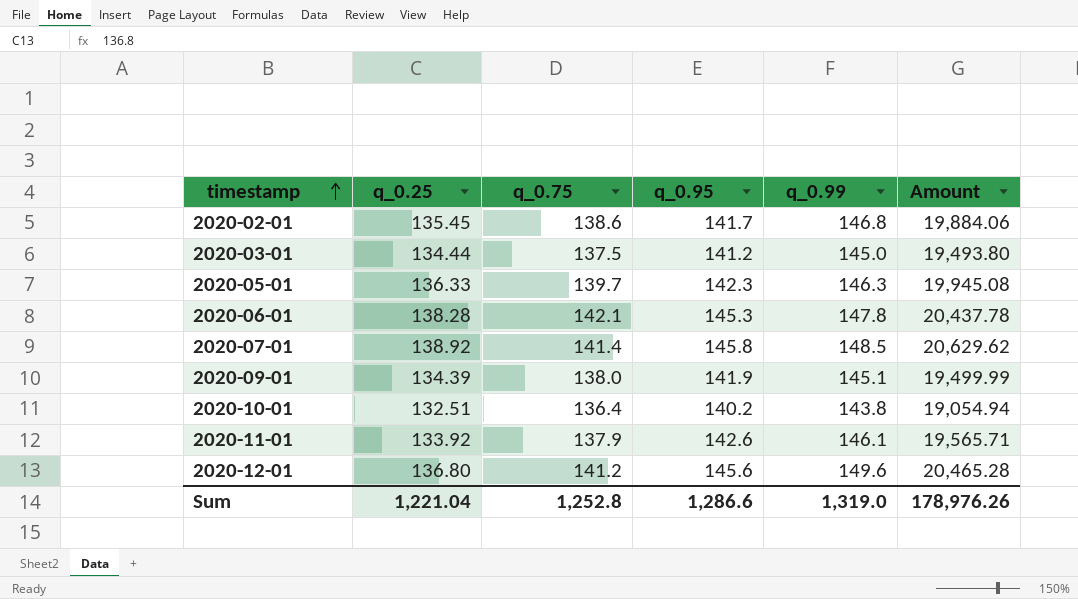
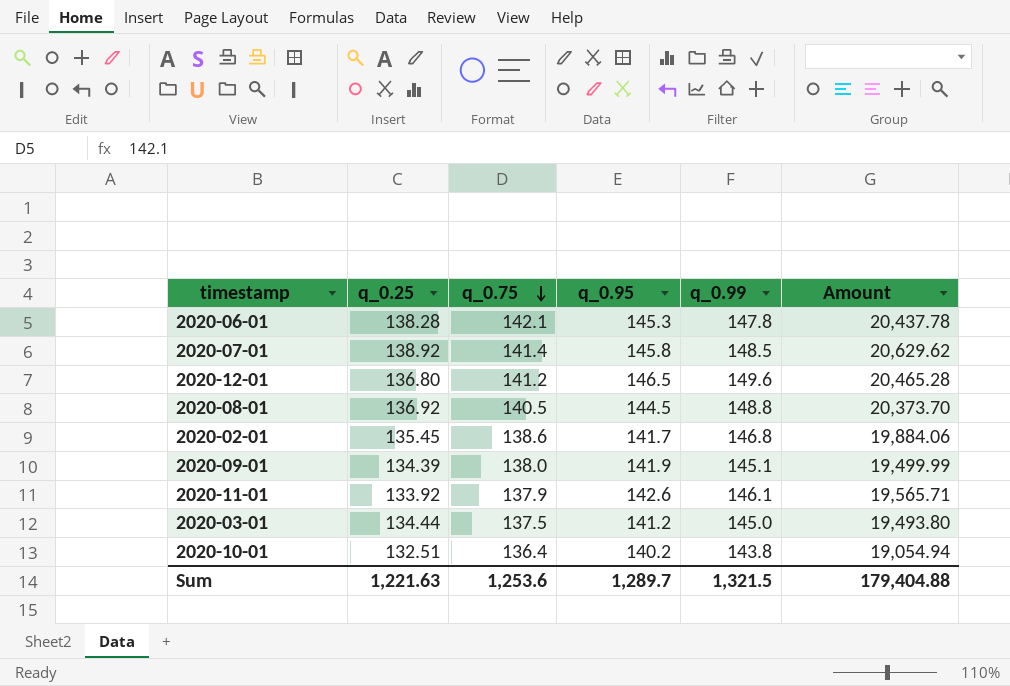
row order: timestamp ascending -> q_0.75 descending
row 2020-05-01: 136.33 | 139.7 | 142.3 | 146.3 | 19,945.08 -> none
2020-12-01 | q_0.95: 145.6 -> 146.5
row 2020-08-01: none -> 136.92 | 140.5 | 144.5 | 148.8 | 20,373.70
Sum | q_0.25: 1,221.04 -> 1,221.63
Sum | q_0.75: 1,252.8 -> 1,253.6
Sum | q_0.95: 1,286.6 -> 1,289.7
Sum | q_0.99: 1,319.0 -> 1,321.5
Sum | Amount: 178,976.26 -> 179,404.88

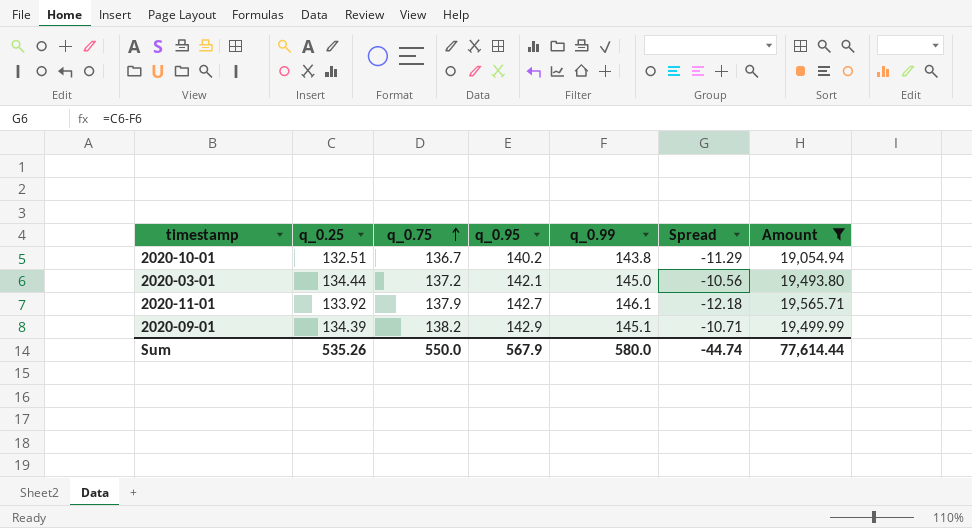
filter: none -> Amount <= 19,565.71
row order: q_0.75 descending -> q_0.75 ascending
column Spread | formula: none -> [q_0.25] - [q_0.99]
2020-10-01 | q_0.75: 136.4 -> 136.7
2020-03-01 | q_0.75: 137.5 -> 137.2
2020-03-01 | q_0.95: 141.2 -> 142.1
2020-11-01 | q_0.95: 142.6 -> 142.7
2020-09-01 | q_0.75: 138.0 -> 138.2
2020-09-01 | q_0.95: 141.9 -> 142.9
Sum | q_0.25: 1,221.63 -> 535.26
Sum | q_0.75: 1,253.6 -> 550.0
Sum | q_0.95: 1,289.7 -> 567.9
Sum | q_0.99: 1,321.5 -> 580.0
Sum | Amount: 179,404.88 -> 77,614.44

